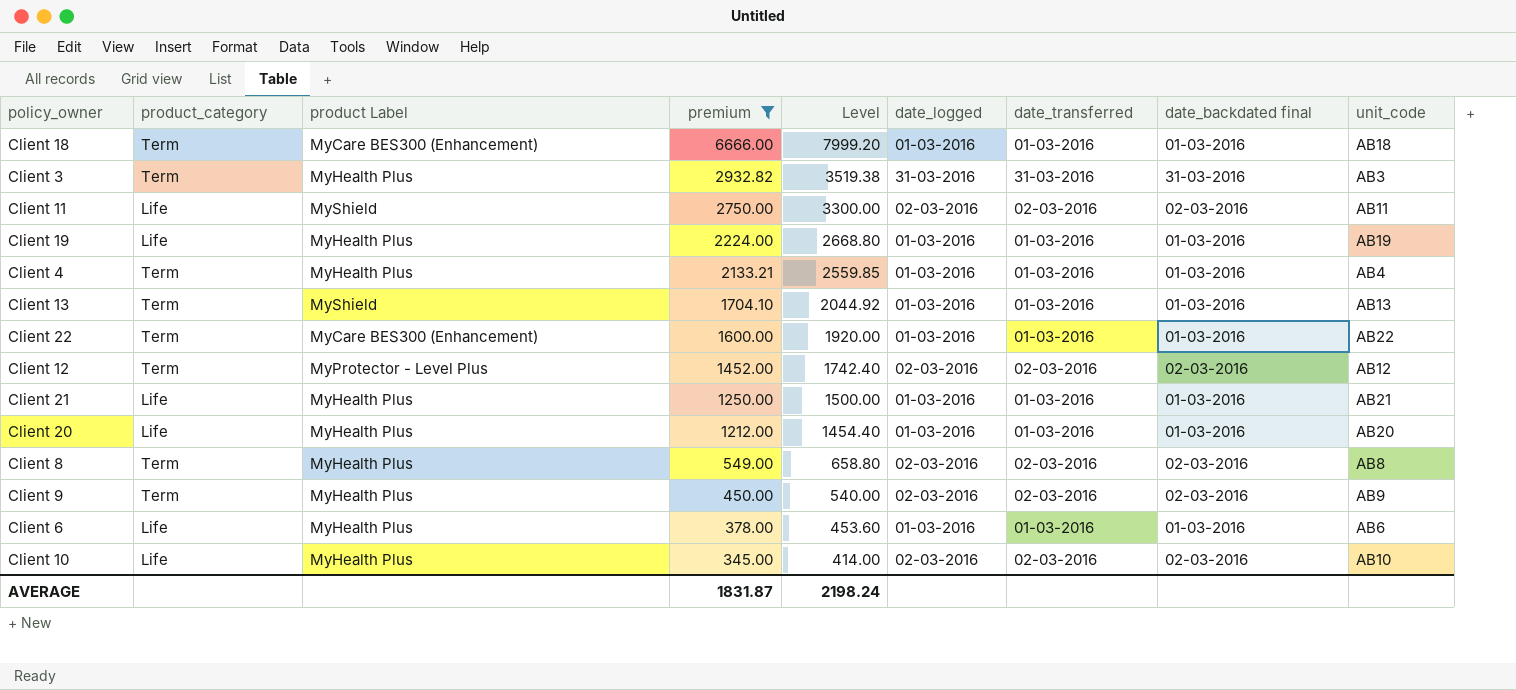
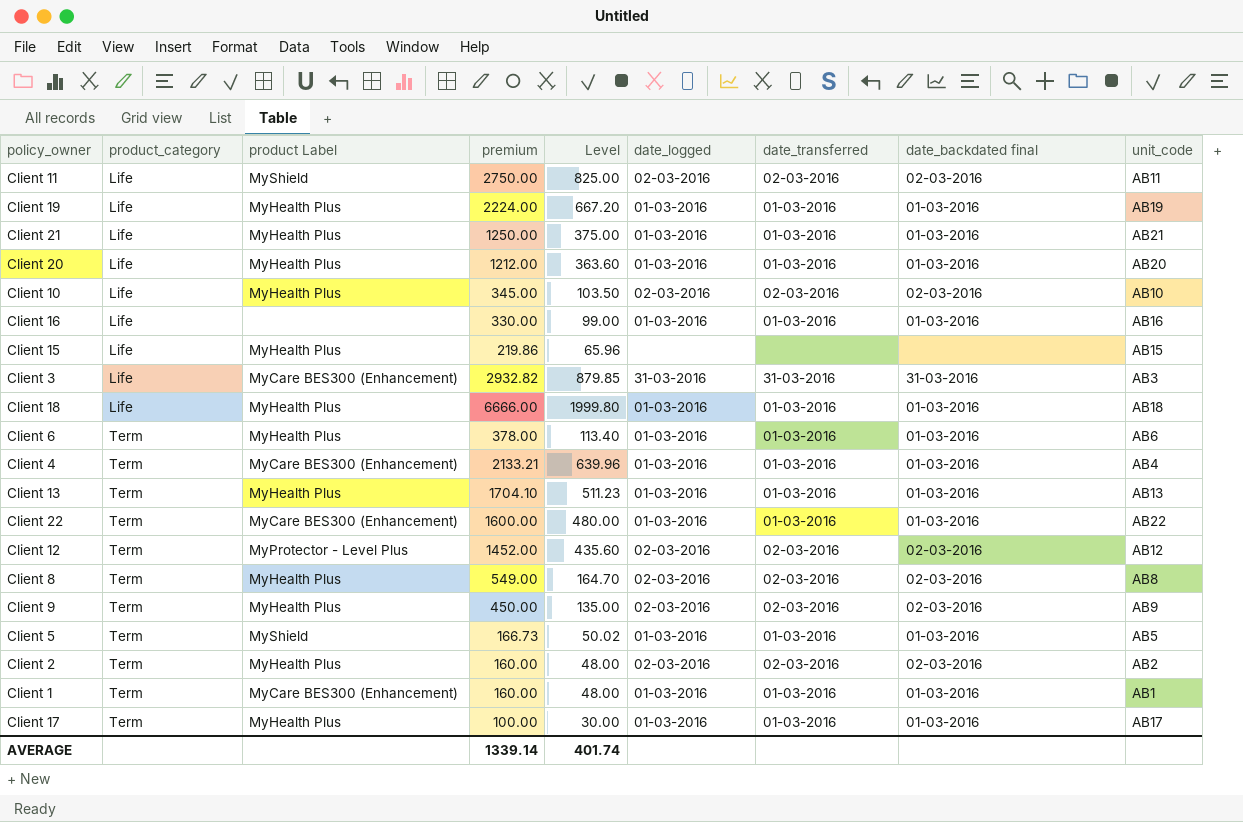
filter: premium >= 345.00 -> none
row order: premium descending -> product_category ascending
column Level | formula: [premium] * 1.2 -> [premium] * 0.3
Client 3 | product_category: Term -> Life
Client 3 | product Label: MyHealth Plus -> MyCare BES300 (Enhancement)
Client 18 | product_category: Term -> Life
Client 18 | product Label: MyCare BES300 (Enhancement) -> MyHealth Plus
Client 6 | product_category: Life -> Term
Client 4 | product Label: MyHealth Plus -> MyCare BES300 (Enhancement)
Client 13 | product Label: MyShield -> MyHealth Plus
AVERAGE | premium: 1831.87 -> 1339.14
AVERAGE | Level: 2198.24 -> 401.74

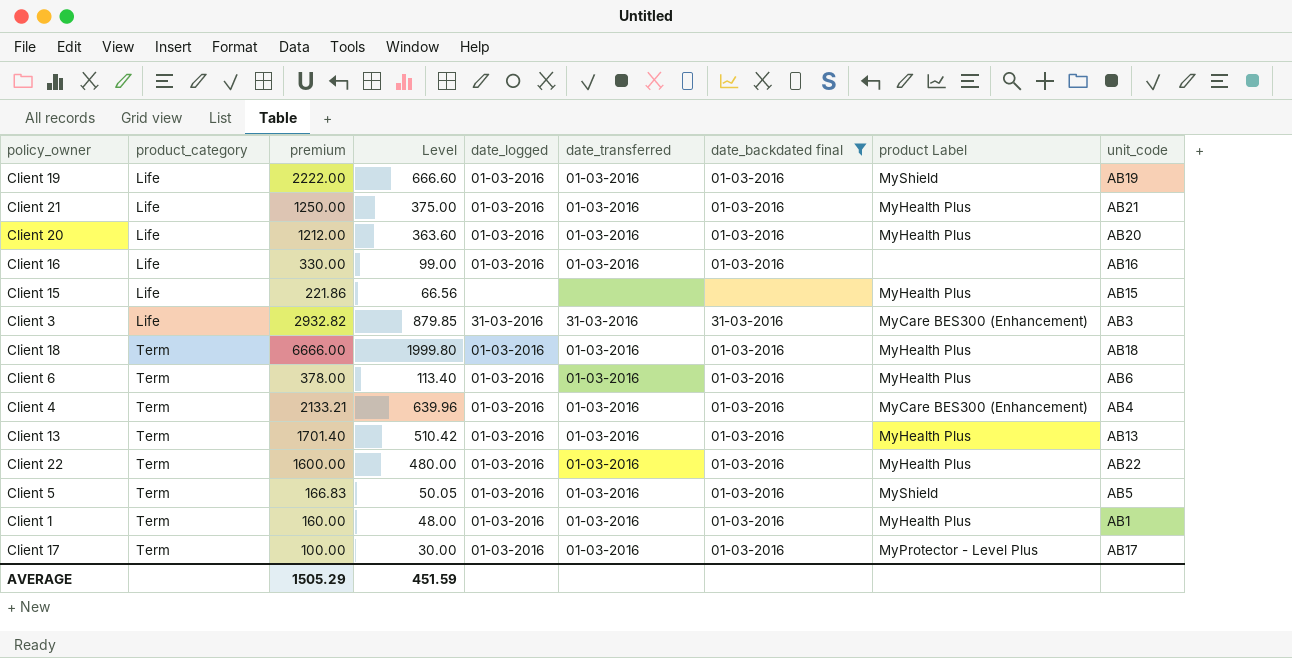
filter: none -> date_backdated final != 02-03-2016
column product Label | position: 3 -> 8
Client 19 | premium: 2224.00 -> 2222.00
Client 19 | Level: 667.20 -> 666.60
Client 19 | product Label: MyHealth Plus -> MyShield
Client 15 | premium: 219.86 -> 221.86
Client 15 | Level: 65.96 -> 66.56
Client 18 | product_category: Life -> Term
Client 13 | premium: 1704.10 -> 1701.40
Client 13 | Level: 511.23 -> 510.42
Client 22 | product Label: MyCare BES300 (Enhancement) -> MyHealth Plus
Client 5 | premium: 166.73 -> 166.83
Client 5 | Level: 50.02 -> 50.05
Client 1 | product Label: MyCare BES300 (Enhancement) -> MyHealth Plus
Client 17 | product Label: MyHealth Plus -> MyProtector - Level Plus
AVERAGE | premium: 1339.14 -> 1505.29
AVERAGE | Level: 401.74 -> 451.59

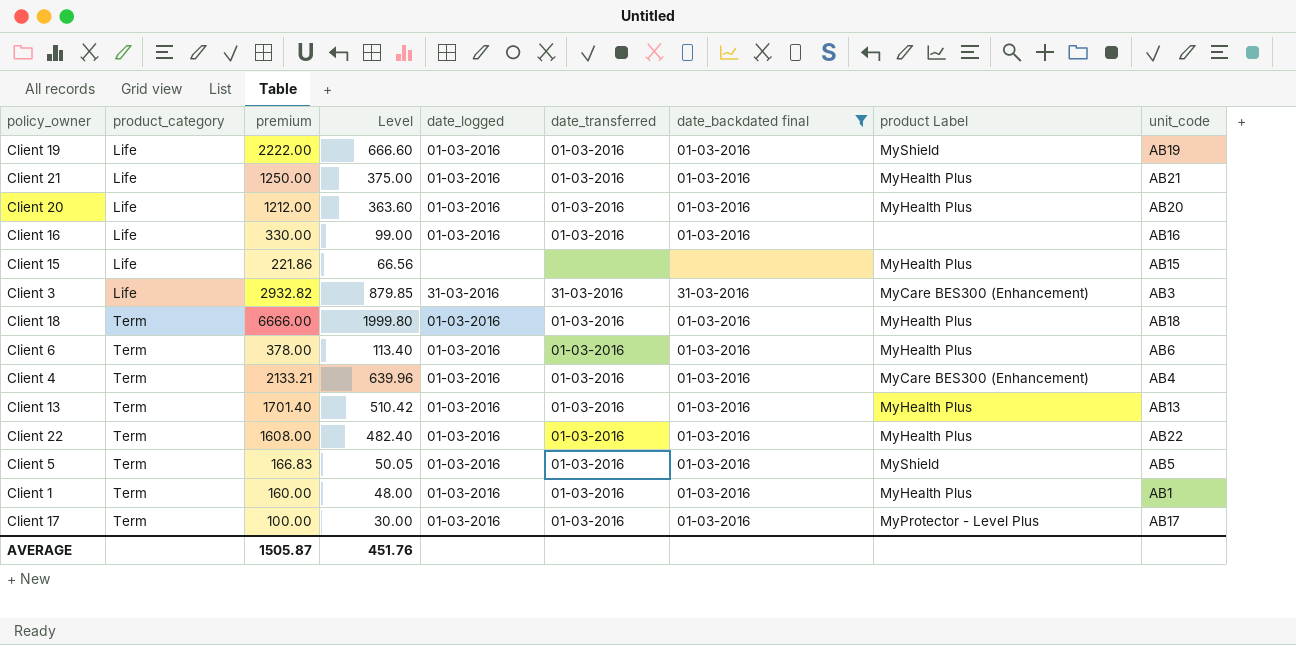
Client 22 | premium: 1600.00 -> 1608.00
Client 22 | Level: 480.00 -> 482.40
AVERAGE | premium: 1505.29 -> 1505.87
AVERAGE | Level: 451.59 -> 451.76

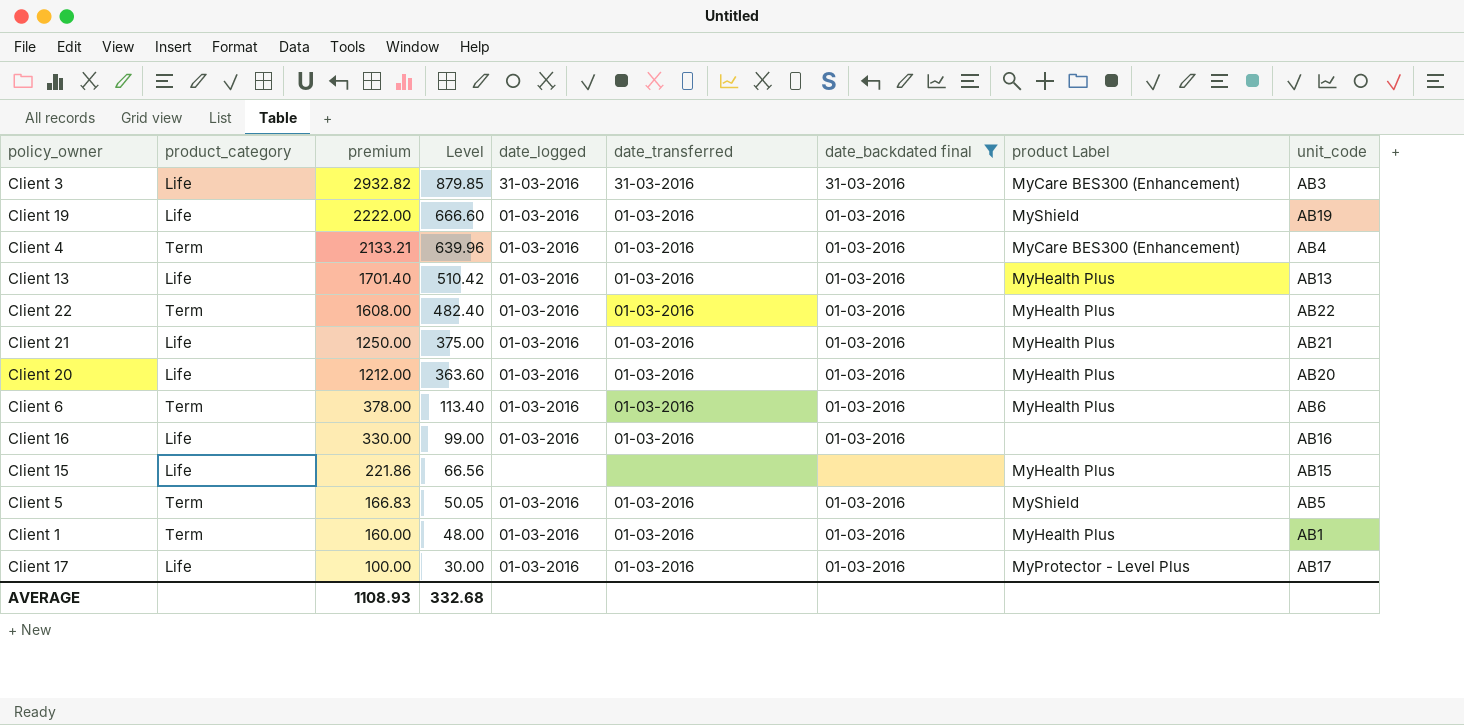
row order: product_category ascending -> premium descending
row Client 18: Term | 6666.00 | 1999.80 | 01-03-2016 | 01-03-2016 | 01-03-2016 | MyHealth Plus | AB18 -> none
Client 13 | product_category: Term -> Life
Client 17 | product_category: Term -> Life
AVERAGE | premium: 1505.87 -> 1108.93
AVERAGE | Level: 451.76 -> 332.68

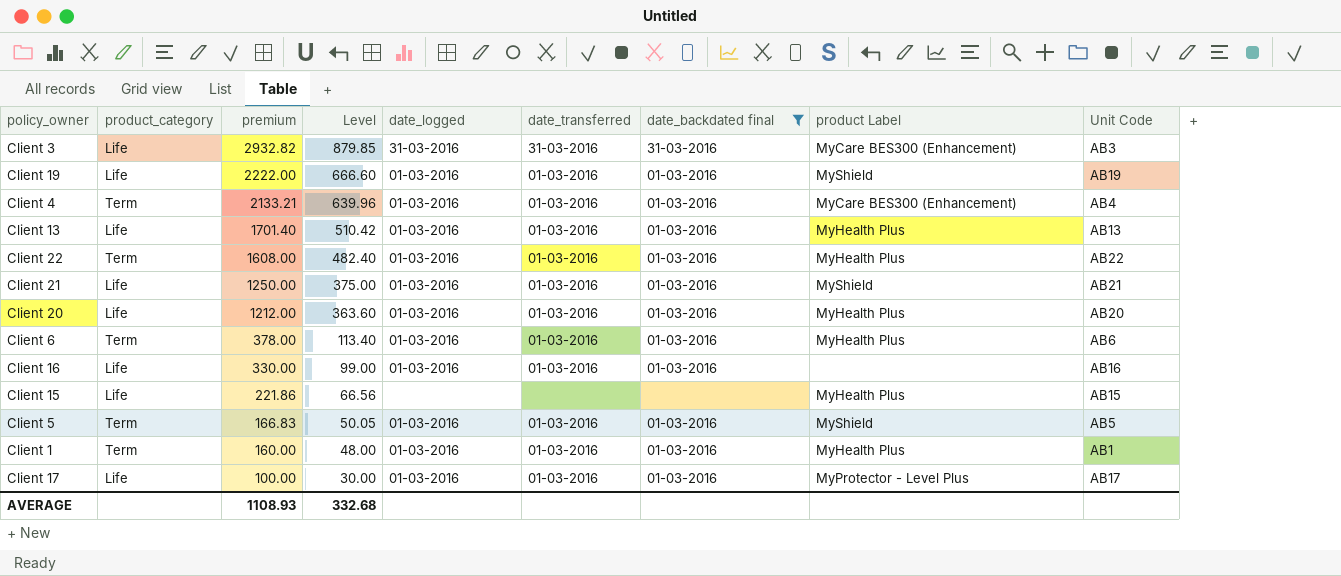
column name: unit_code -> Unit Code
Client 21 | product Label: MyHealth Plus -> MyShield

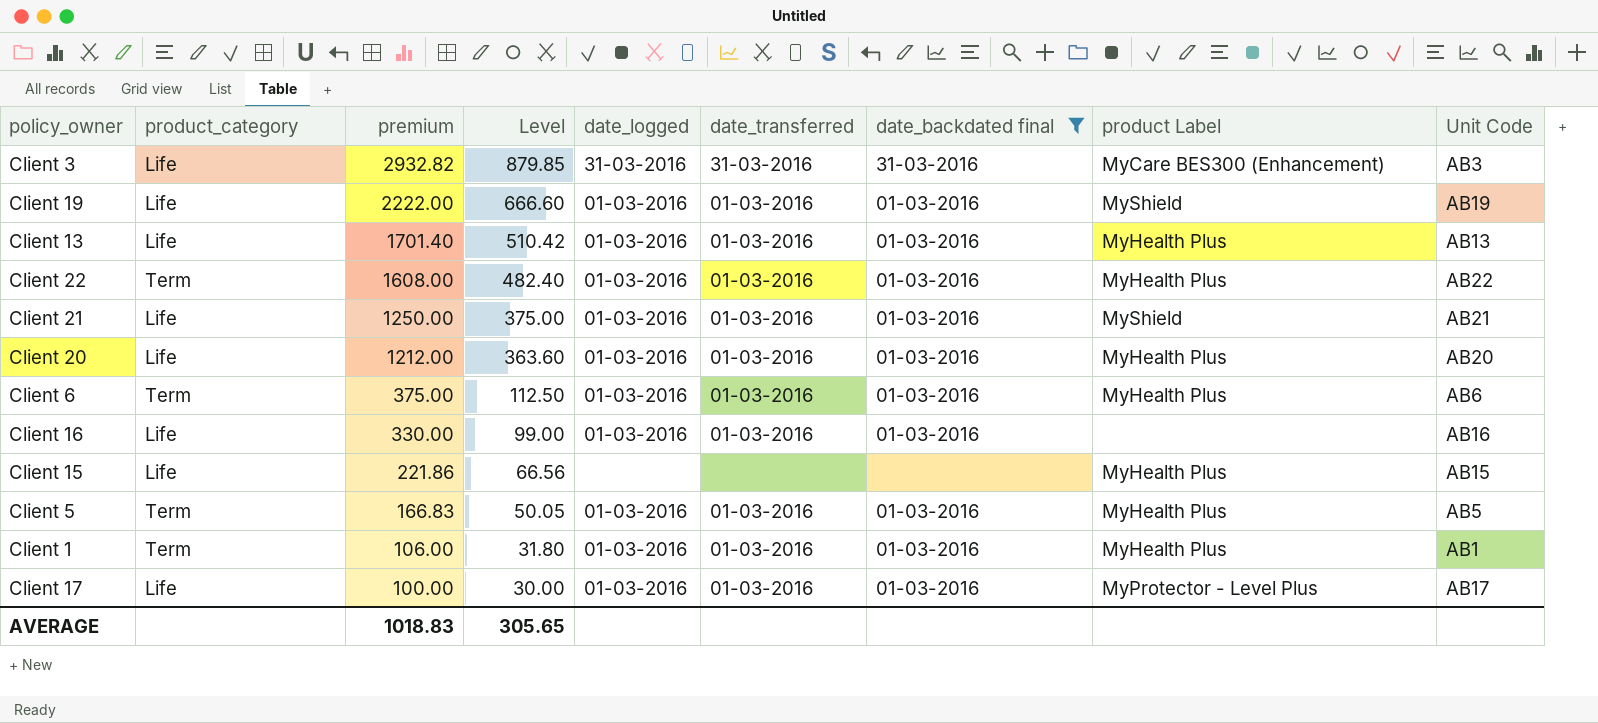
row Client 4: Term | 2133.21 | 639.96 | 01-03-2016 | 01-03-2016 | 01-03-2016 | MyCare BES300 (Enhancement) | AB4 -> none
Client 6 | premium: 378.00 -> 375.00
Client 6 | Level: 113.40 -> 112.50
Client 5 | product Label: MyShield -> MyHealth Plus
Client 1 | premium: 160.00 -> 106.00
Client 1 | Level: 48.00 -> 31.80
AVERAGE | premium: 1108.93 -> 1018.83
AVERAGE | Level: 332.68 -> 305.65

